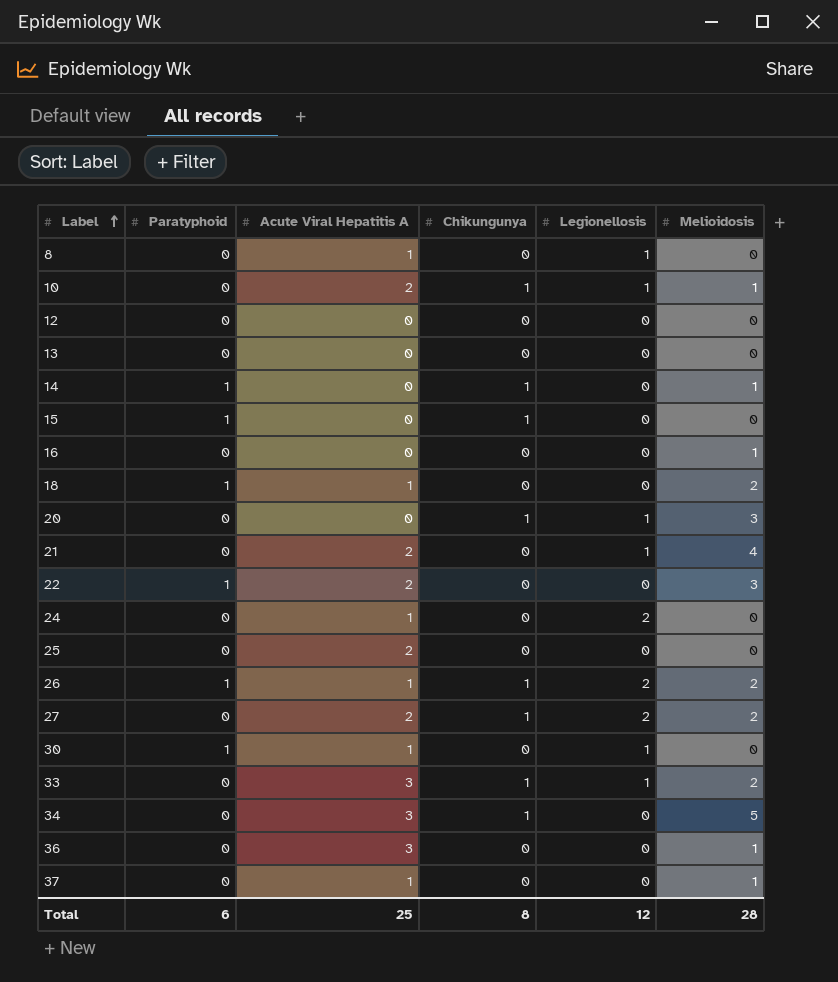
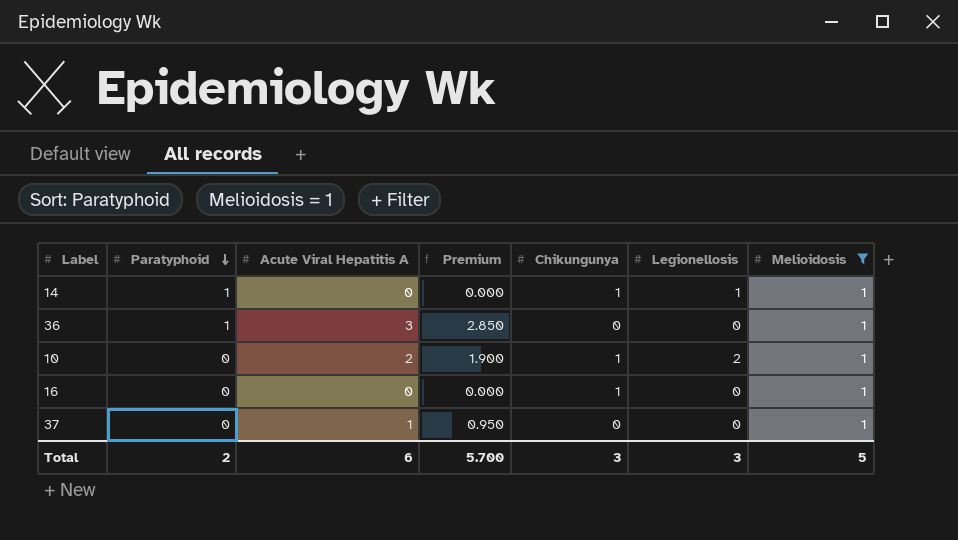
filter: none -> Melioidosis = 1
row order: Label ascending -> Paratyphoid descending
column Premium | formula: none -> [Acute Viral Hepatitis A] * 0.95
14 | Legionellosis: 0 -> 1
36 | Paratyphoid: 0 -> 1
10 | Legionellosis: 1 -> 2
16 | Chikungunya: 0 -> 1
Total | Paratyphoid: 6 -> 2
Total | Acute Viral Hepatitis A: 25 -> 6
Total | Chikungunya: 8 -> 3
Total | Legionellosis: 12 -> 3
Total | Melioidosis: 28 -> 5

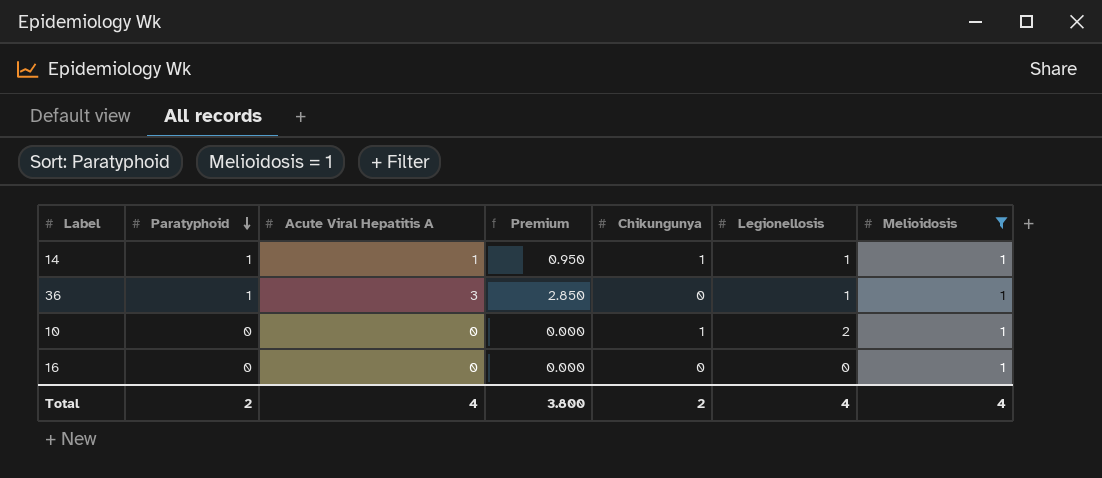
row 37: 0 | 1 | 0.950 | 0 | 0 | 1 -> none
14 | Acute Viral Hepatitis A: 0 -> 1
14 | Premium: 0.000 -> 0.950
36 | Legionellosis: 0 -> 1
10 | Acute Viral Hepatitis A: 2 -> 0
10 | Premium: 1.900 -> 0.000
16 | Chikungunya: 1 -> 0
Total | Acute Viral Hepatitis A: 6 -> 4
Total | Premium: 5.700 -> 3.800
Total | Chikungunya: 3 -> 2
Total | Legionellosis: 3 -> 4
Total | Melioidosis: 5 -> 4

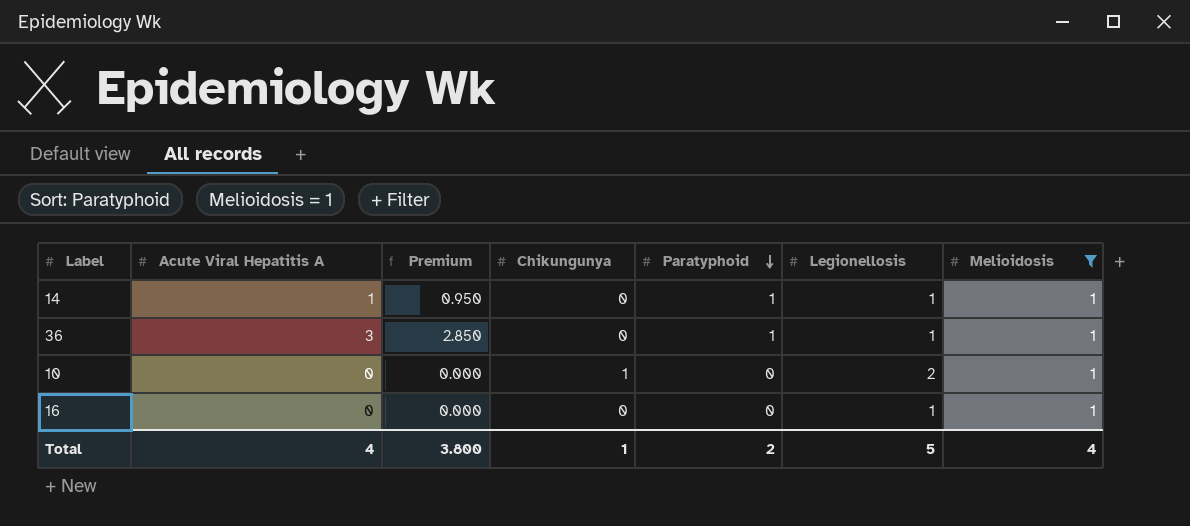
column Paratyphoid | position: 2 -> 5
14 | Chikungunya: 1 -> 0
16 | Legionellosis: 0 -> 1
Total | Chikungunya: 2 -> 1
Total | Legionellosis: 4 -> 5

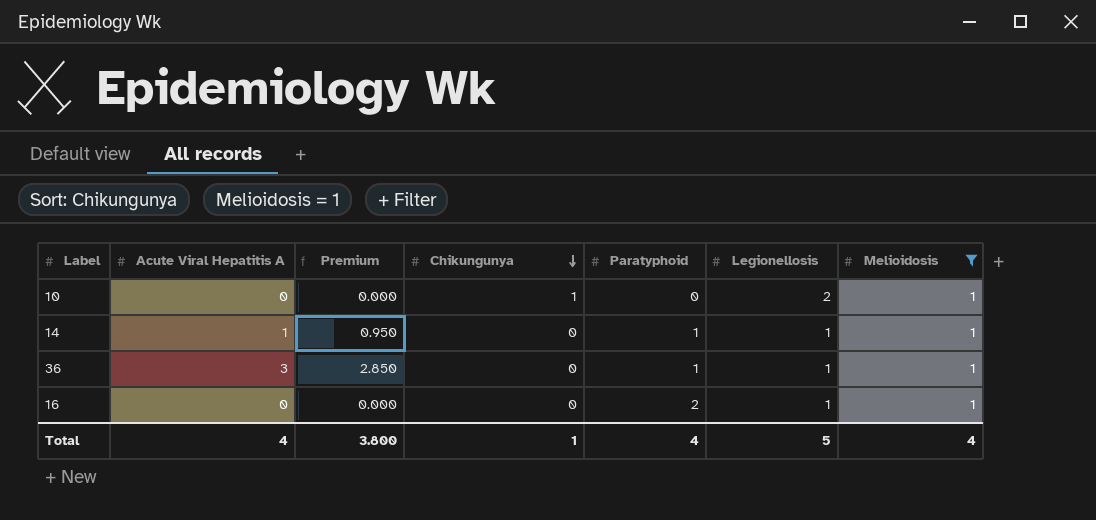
row order: Paratyphoid descending -> Chikungunya descending
16 | Paratyphoid: 0 -> 2
Total | Paratyphoid: 2 -> 4

